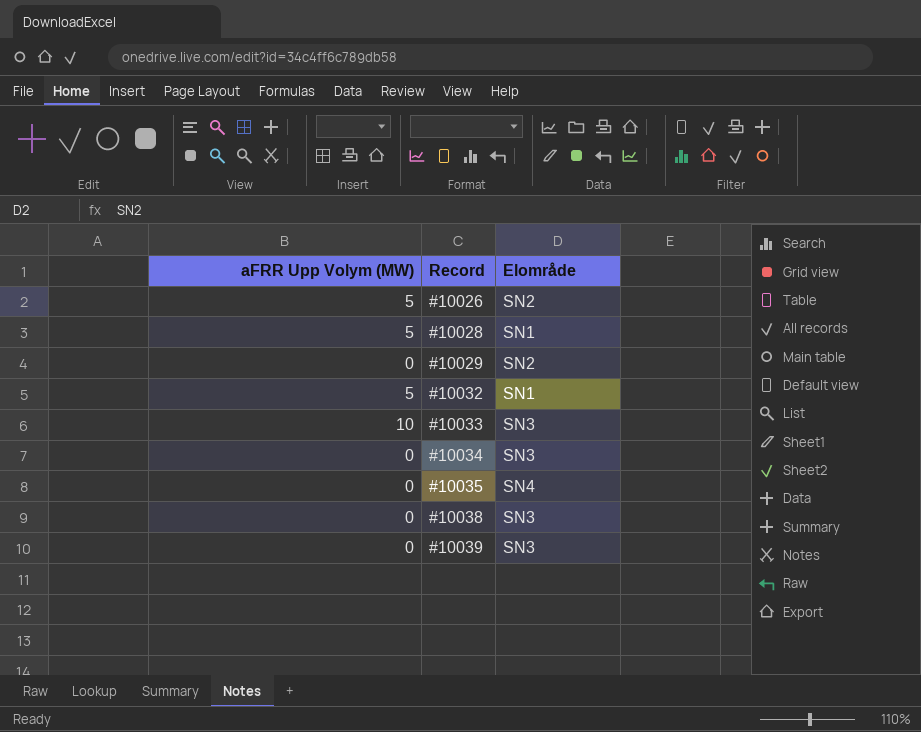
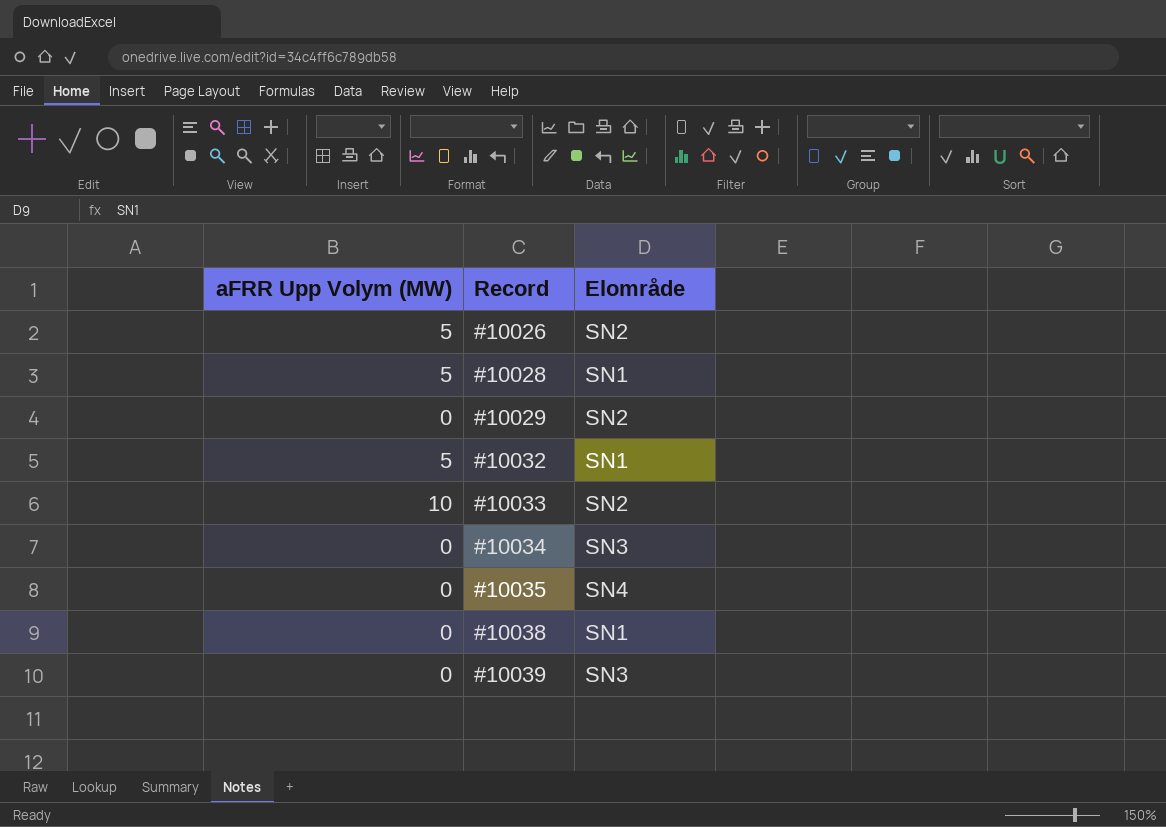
#10033 | Elområde: SN3 -> SN2
#10038 | Elområde: SN3 -> SN1

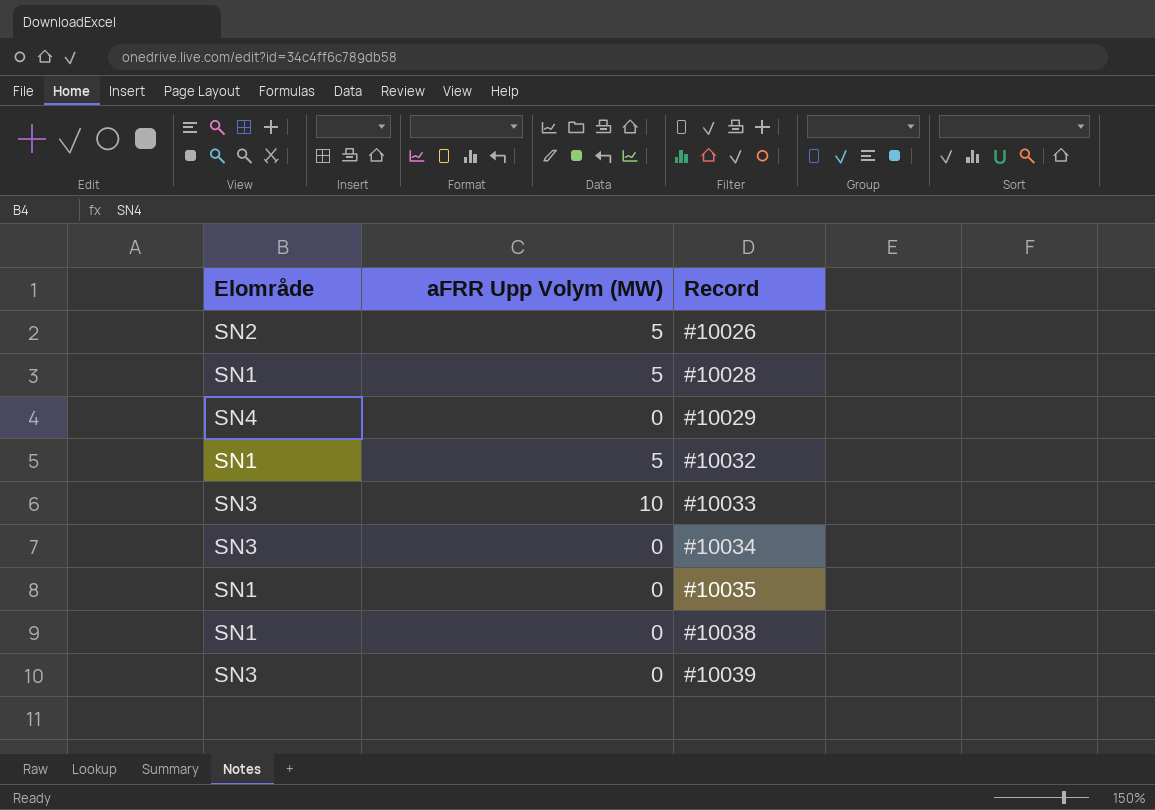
column Elområde | position: 3 -> 1
#10029 | Elområde: SN2 -> SN4
#10033 | Elområde: SN2 -> SN3
#10035 | Elområde: SN4 -> SN1

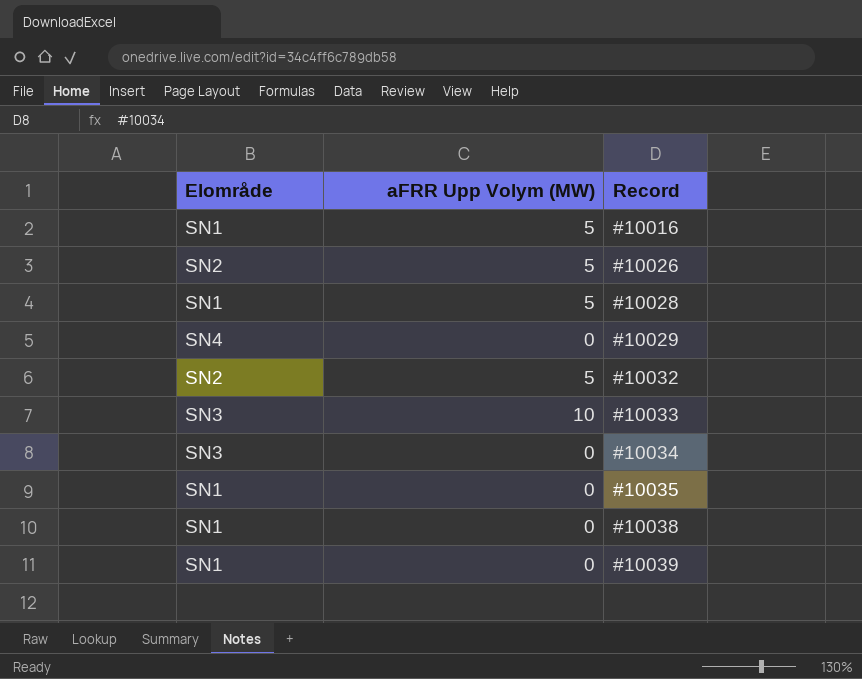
row #10016: none -> SN1 | 5
#10032 | Elområde: SN1 -> SN2
#10039 | Elområde: SN3 -> SN1

